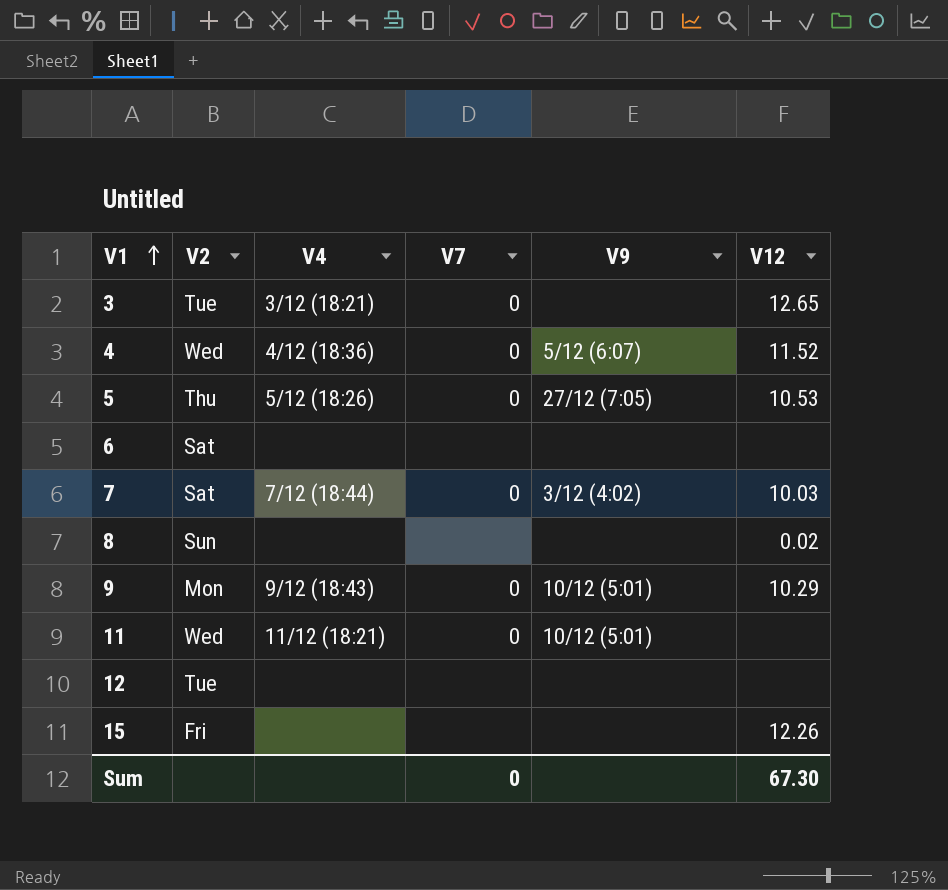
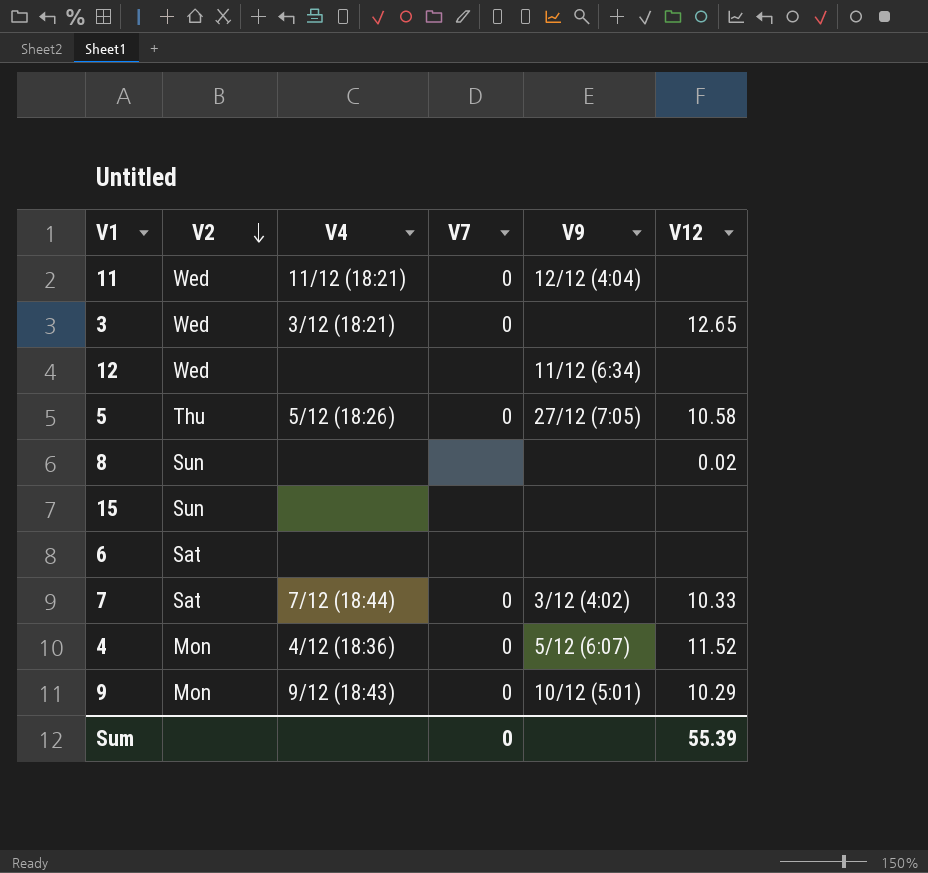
row order: V1 ascending -> V2 descending
11 | V9: 10/12 (5:01) -> 12/12 (4:04)
3 | V2: Tue -> Wed
12 | V2: Tue -> Wed
12 | V9: none -> 11/12 (6:34)
5 | V12: 10.53 -> 10.58
15 | V2: Fri -> Sun
15 | V12: 12.26 -> none
7 | V12: 10.03 -> 10.33
4 | V2: Wed -> Mon
Sum | V12: 67.30 -> 55.39

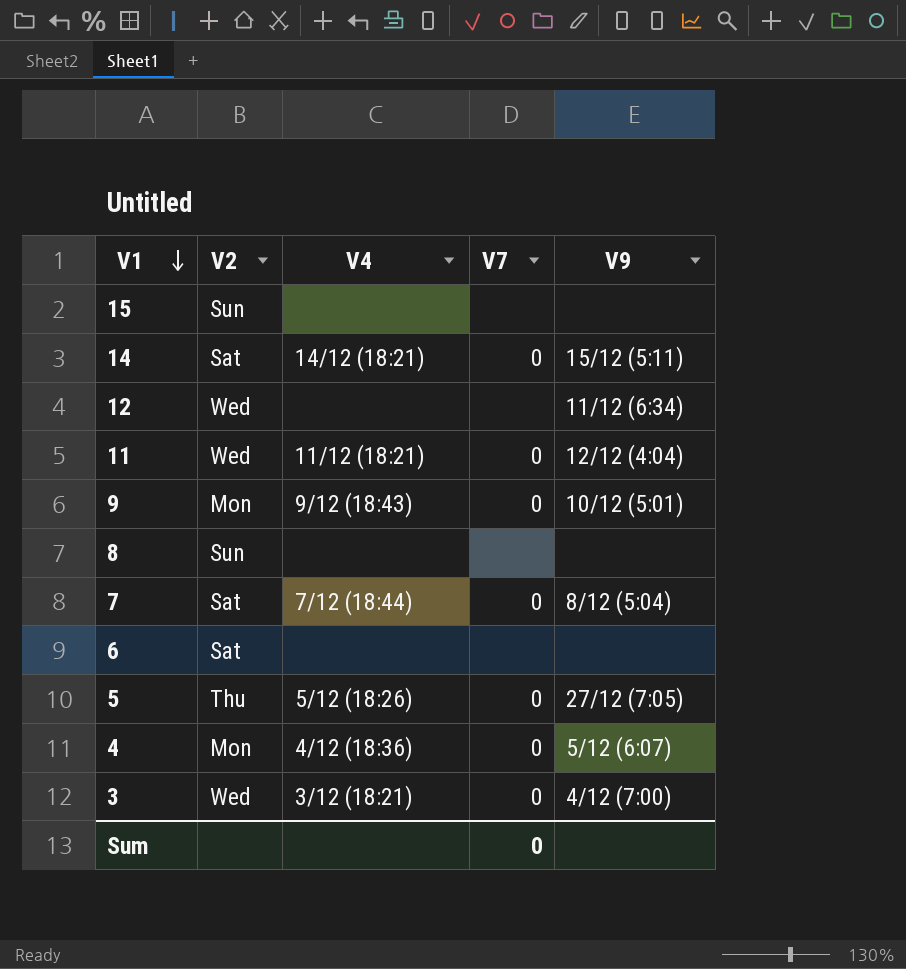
row order: V2 descending -> V1 descending
column V12 | position: 6 -> none
row 14: none -> Sat | 14/12 (18:21) | 0 | 15/12 (5:11)
7 | V9: 3/12 (4:02) -> 8/12 (5:04)
3 | V9: none -> 4/12 (7:00)

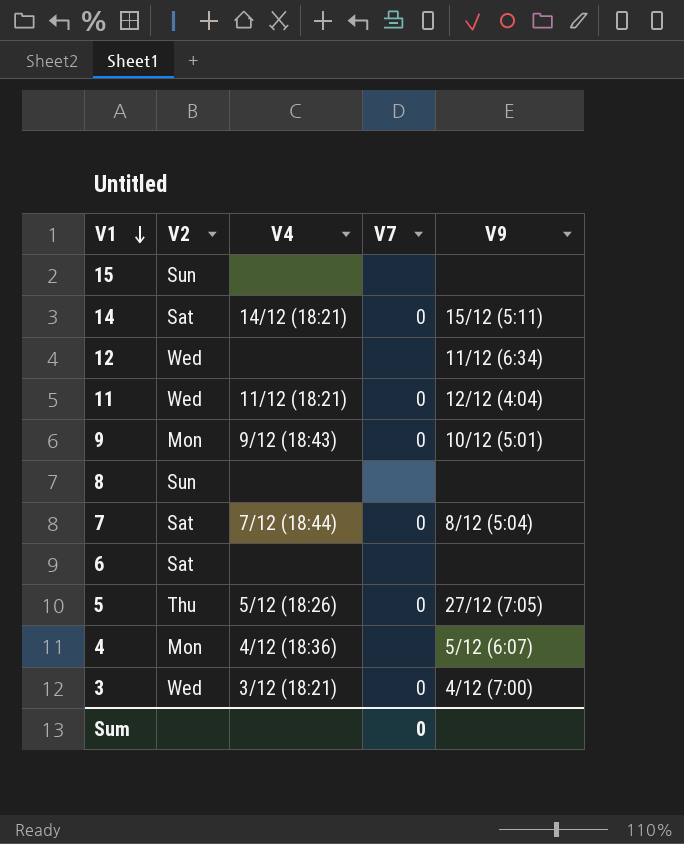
4 | V7: 0 -> none

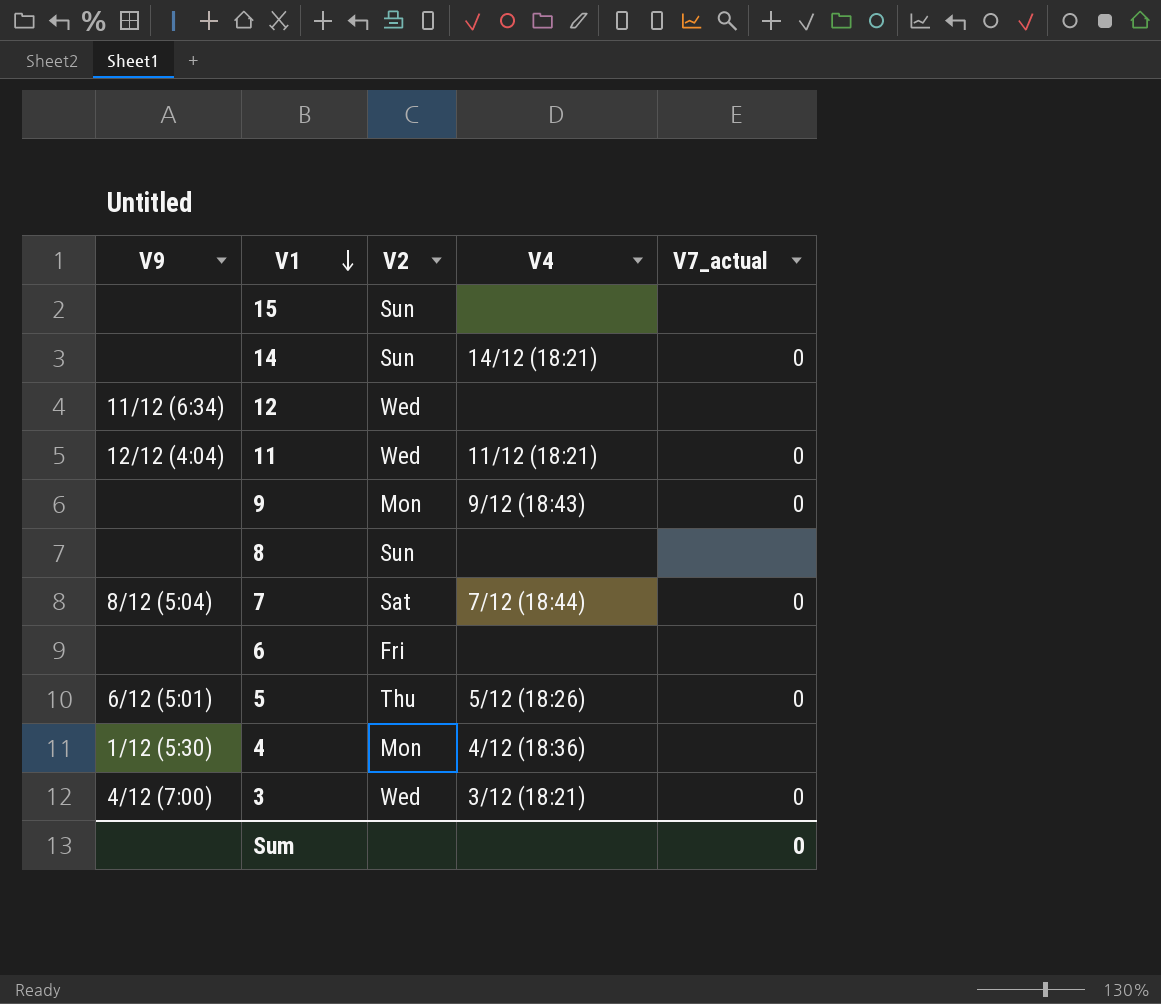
column V9 | position: 5 -> 1
column name: V7 -> V7_actual
14 | V9: 15/12 (5:11) -> none
14 | V2: Sat -> Sun
9 | V9: 10/12 (5:01) -> none
6 | V2: Sat -> Fri
5 | V9: 27/12 (7:05) -> 6/12 (5:01)
4 | V9: 5/12 (6:07) -> 1/12 (5:30)

